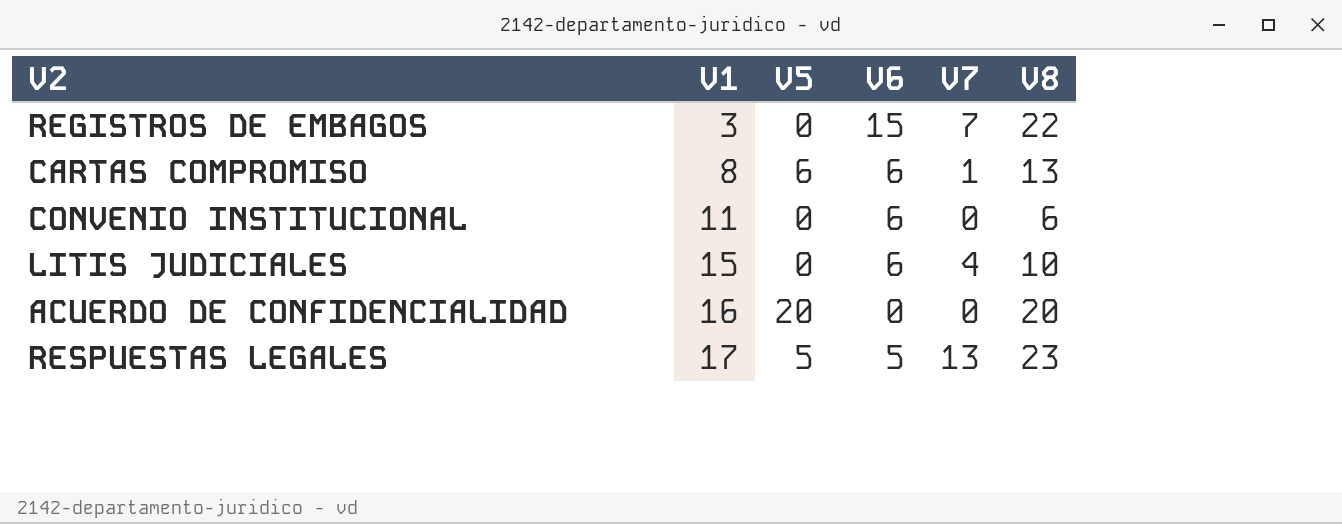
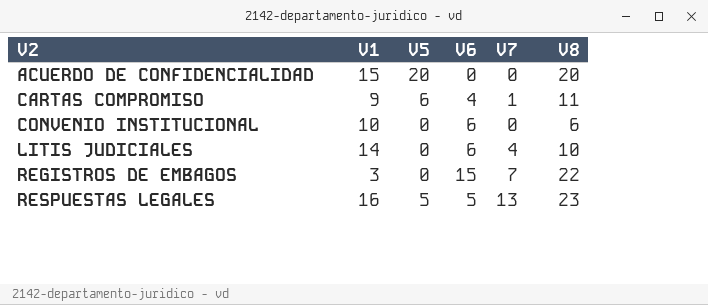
row order: V1 ascending -> V2 ascending
ACUERDO DE CONFIDENCIALIDAD | V1: 16 -> 15
CARTAS COMPROMISO | V1: 8 -> 9
CARTAS COMPROMISO | V6: 6 -> 4
CARTAS COMPROMISO | V8: 13 -> 11
CONVENIO INSTITUCIONAL | V1: 11 -> 10
LITIS JUDICIALES | V1: 15 -> 14
RESPUESTAS LEGALES | V1: 17 -> 16

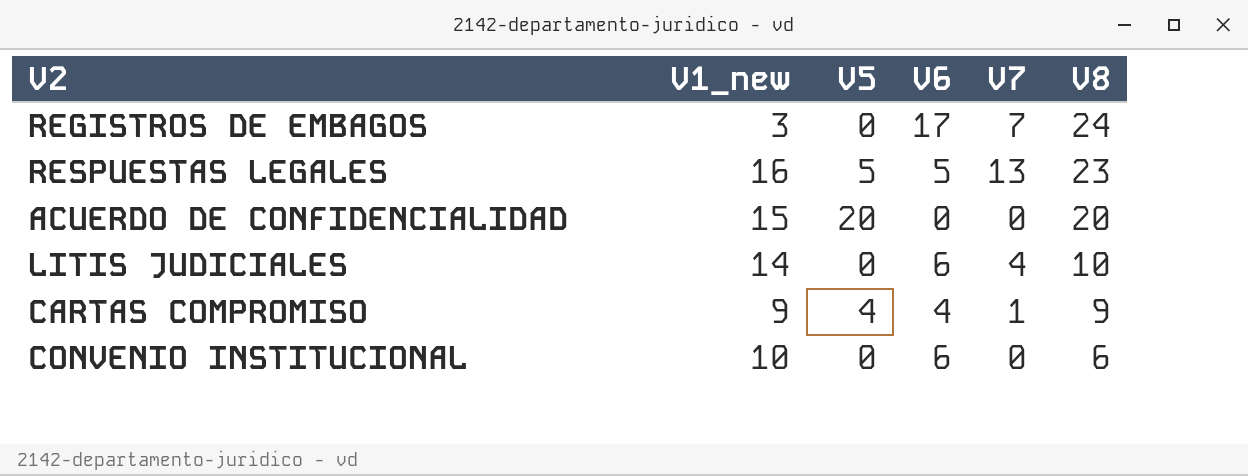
row order: V2 ascending -> V8 descending
column name: V1 -> V1_new
REGISTROS DE EMBAGOS | V6: 15 -> 17
REGISTROS DE EMBAGOS | V8: 22 -> 24
CARTAS COMPROMISO | V5: 6 -> 4
CARTAS COMPROMISO | V8: 11 -> 9

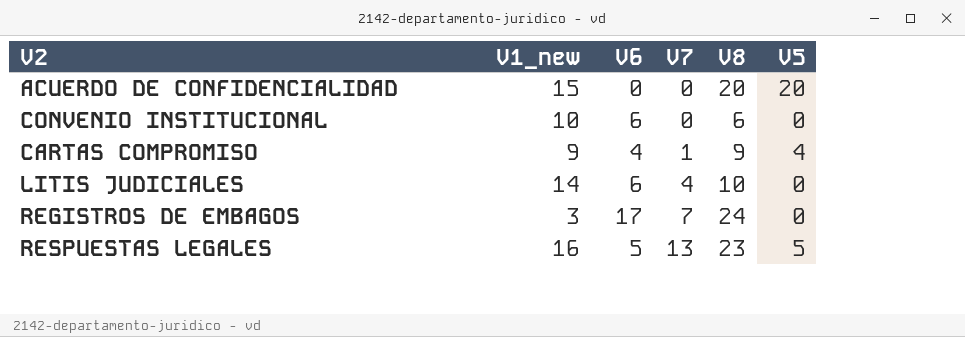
row order: V8 descending -> V7 ascending
column V5 | position: 3 -> 6

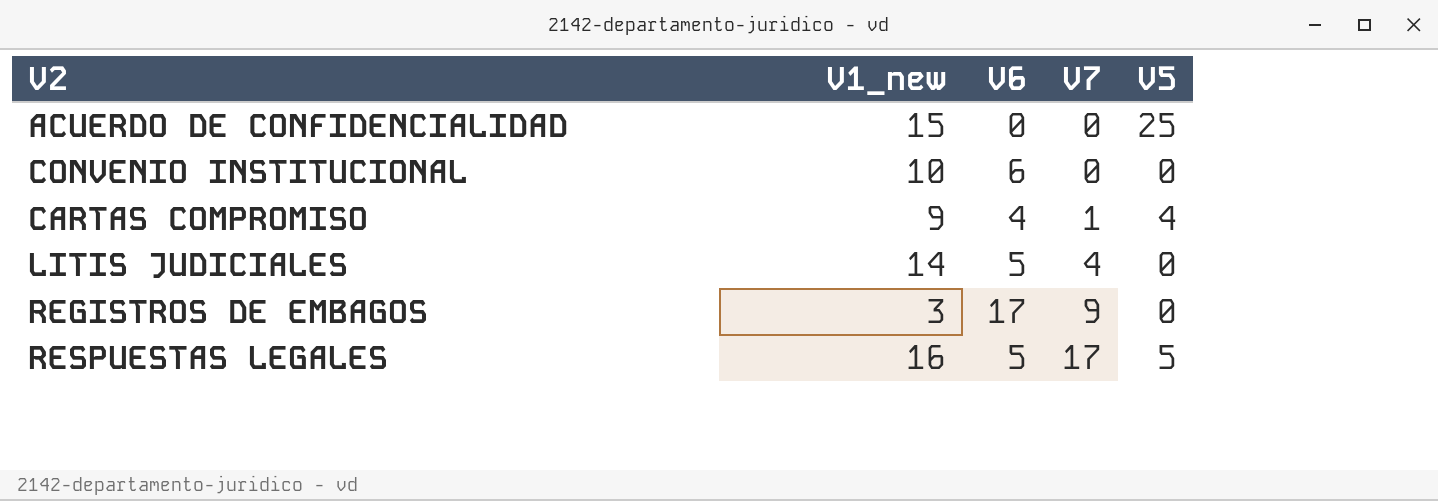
column V8 | formula: [V6] + [V7] + [V5] -> none
ACUERDO DE CONFIDENCIALIDAD | V5: 20 -> 25
LITIS JUDICIALES | V6: 6 -> 5
REGISTROS DE EMBAGOS | V7: 7 -> 9
RESPUESTAS LEGALES | V7: 13 -> 17

